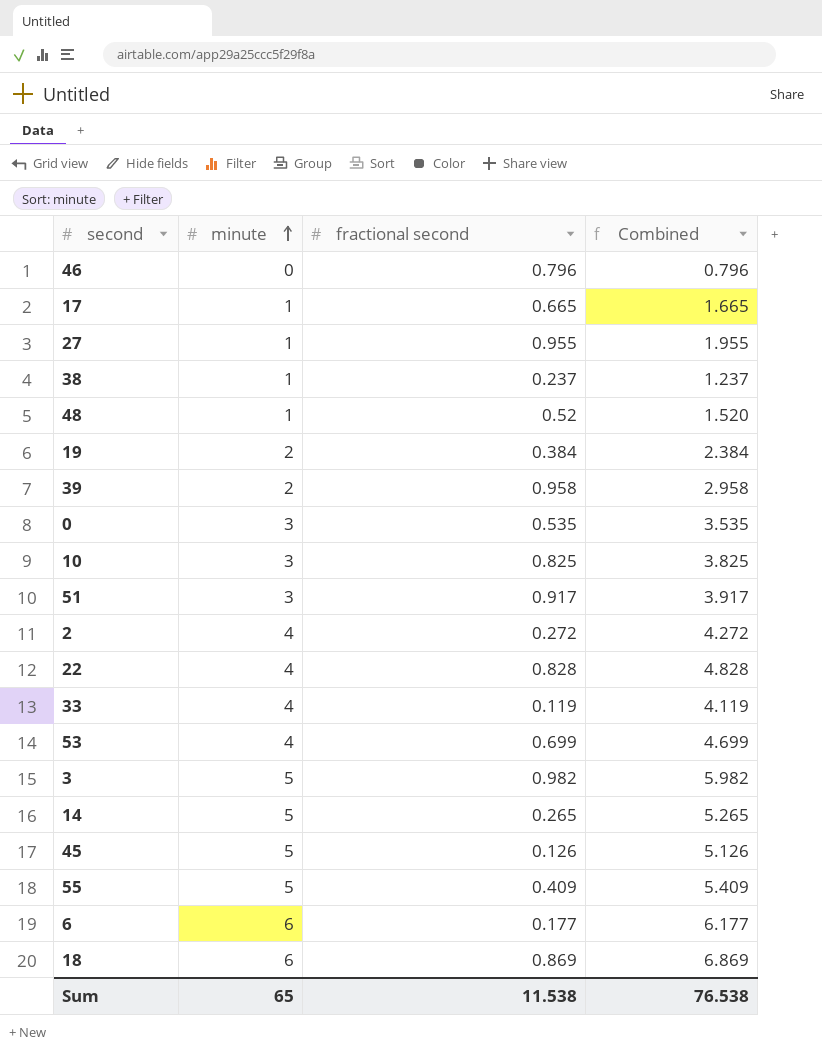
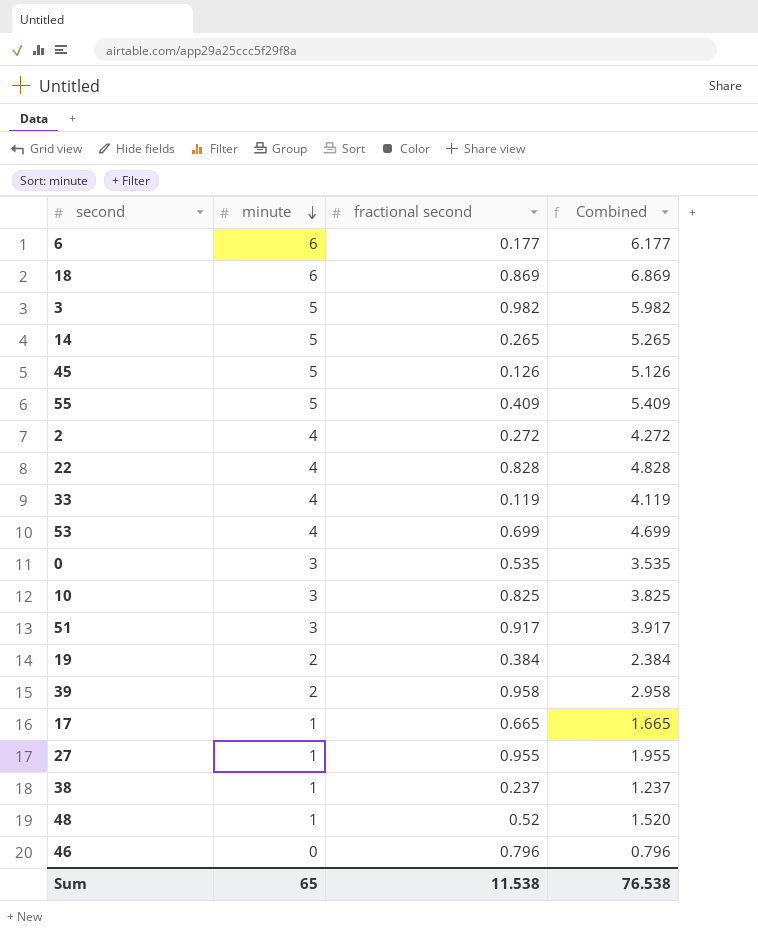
row order: minute ascending -> minute descending

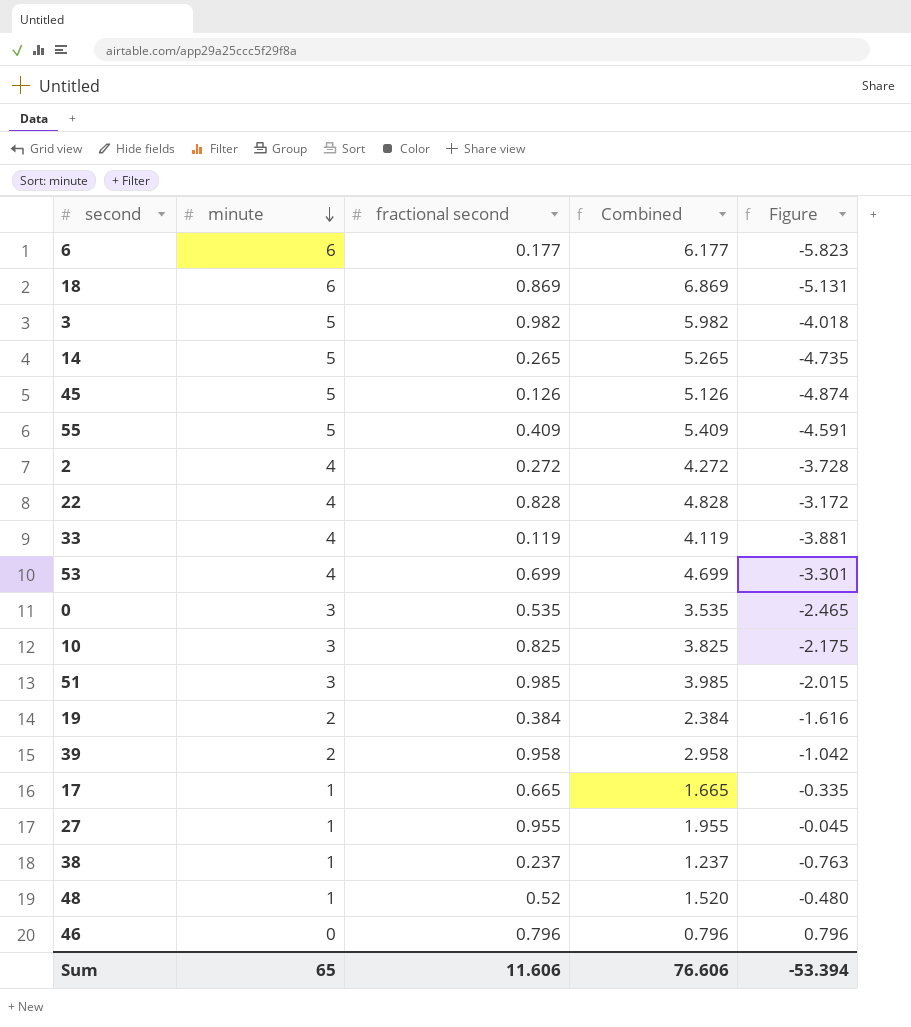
column Figure | formula: none -> [fractional second] - [minute]
51 | fractional second: 0.917 -> 0.985
51 | Combined: 3.917 -> 3.985
Sum | fractional second: 11.538 -> 11.606
Sum | Combined: 76.538 -> 76.606

